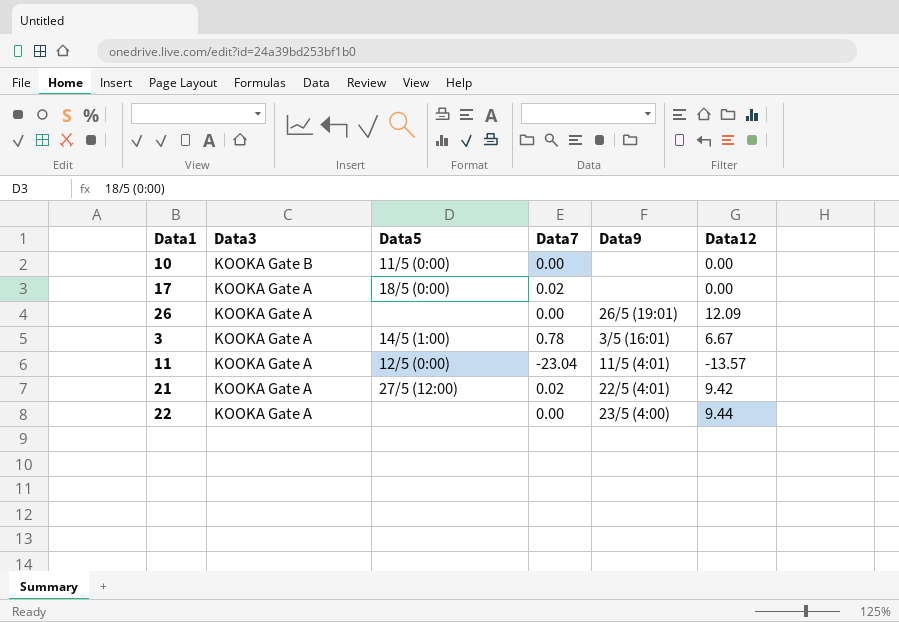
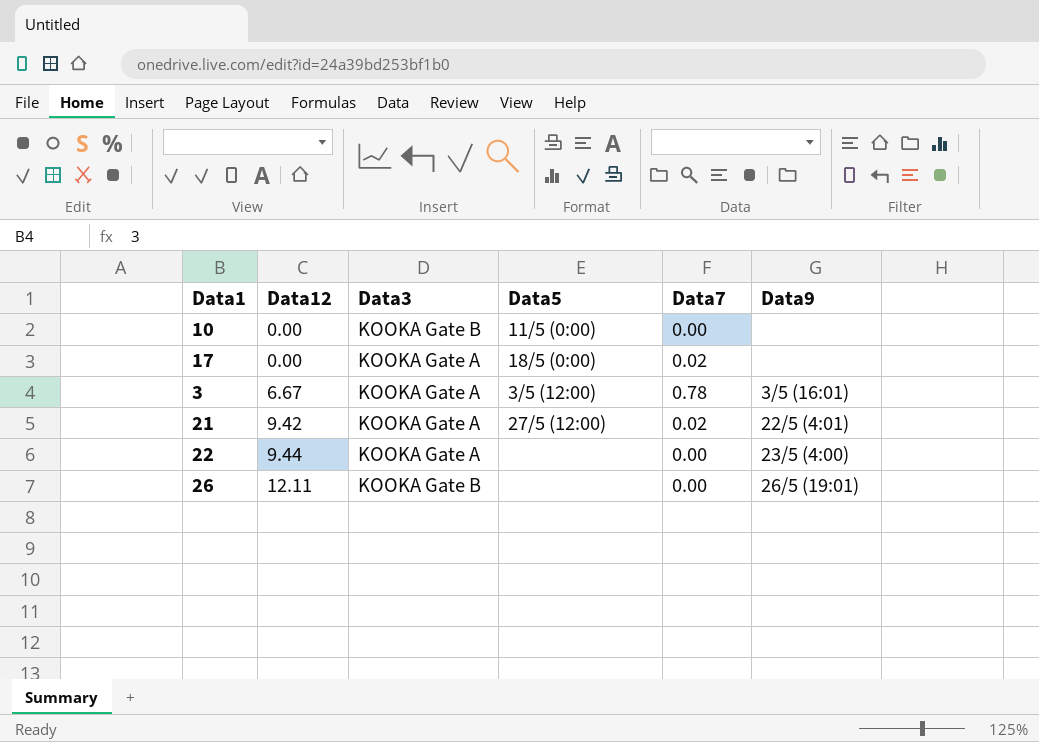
row order: Data3 descending -> Data12 ascending
column Data12 | position: 6 -> 2
row 11: KOOKA Gate A | 12/5 (0:00) | -23.04 | 11/5 (4:01) | -13.57 -> none
3 | Data5: 14/5 (1:00) -> 3/5 (12:00)
26 | Data12: 12.09 -> 12.11
26 | Data3: KOOKA Gate A -> KOOKA Gate B

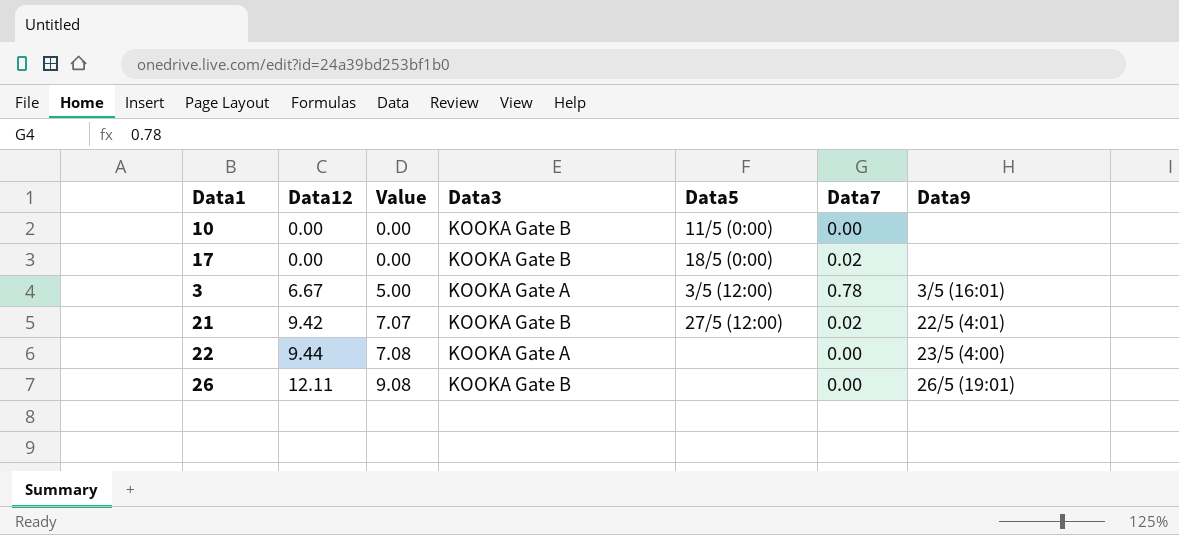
column Value | formula: none -> [Data12] * 0.75
17 | Data3: KOOKA Gate A -> KOOKA Gate B
21 | Data3: KOOKA Gate A -> KOOKA Gate B

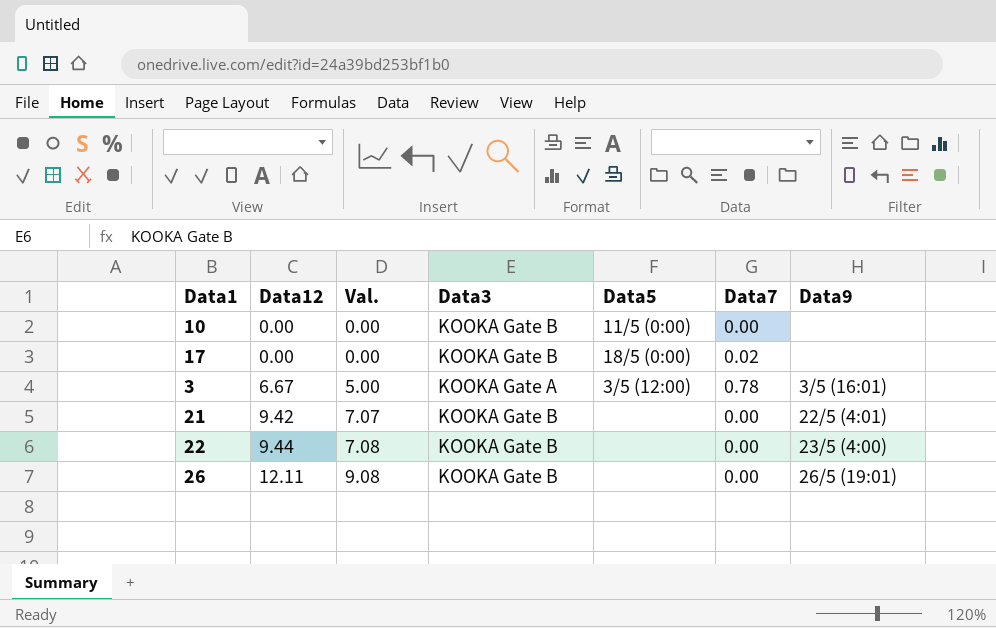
column name: Value -> Val.
21 | Data5: 27/5 (12:00) -> none
21 | Data7: 0.02 -> 0.00
22 | Data3: KOOKA Gate A -> KOOKA Gate B

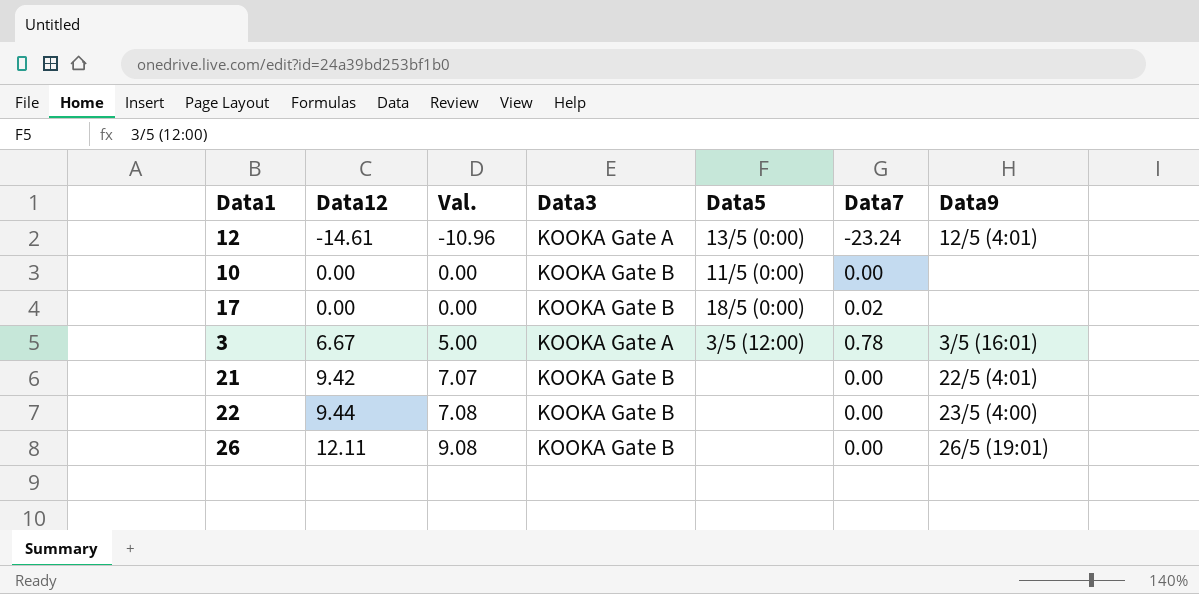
row 12: none -> -14.61 | -10.96 | KOOKA Gate A | 13/5 (0:00) | -23.24 | 12/5 (4:01)

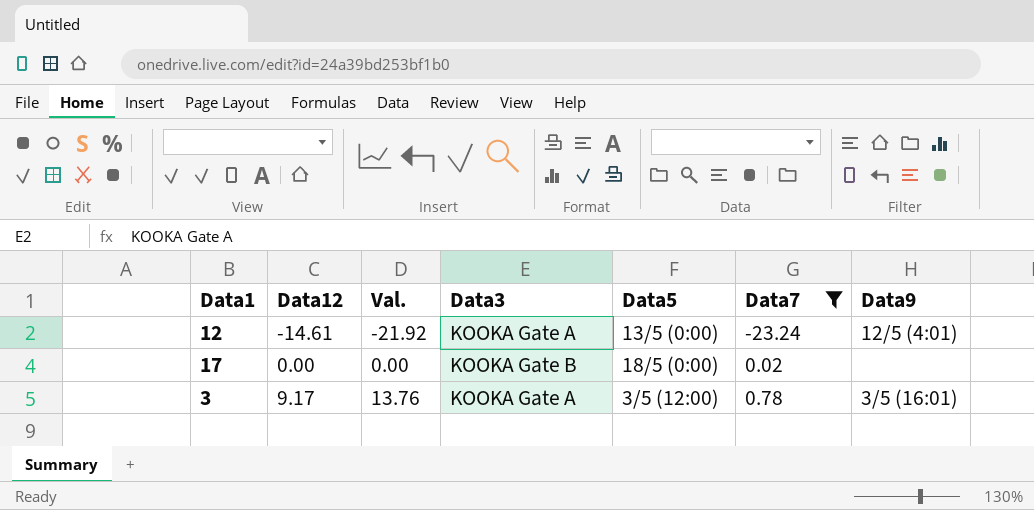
filter: none -> Data7 != 0.00
column Val. | formula: [Data12] * 0.75 -> [Data12] * 1.5
3 | Data12: 6.67 -> 9.17

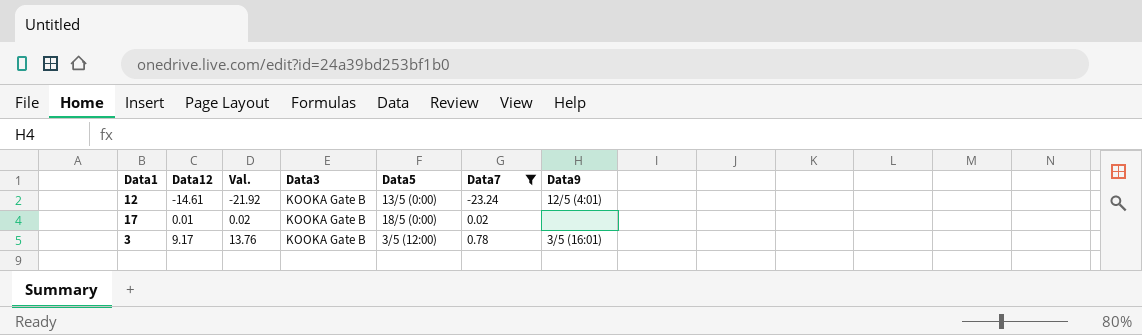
12 | Data3: KOOKA Gate A -> KOOKA Gate B
17 | Data12: 0.00 -> 0.01
17 | Val.: 0.00 -> 0.02
3 | Data3: KOOKA Gate A -> KOOKA Gate B

